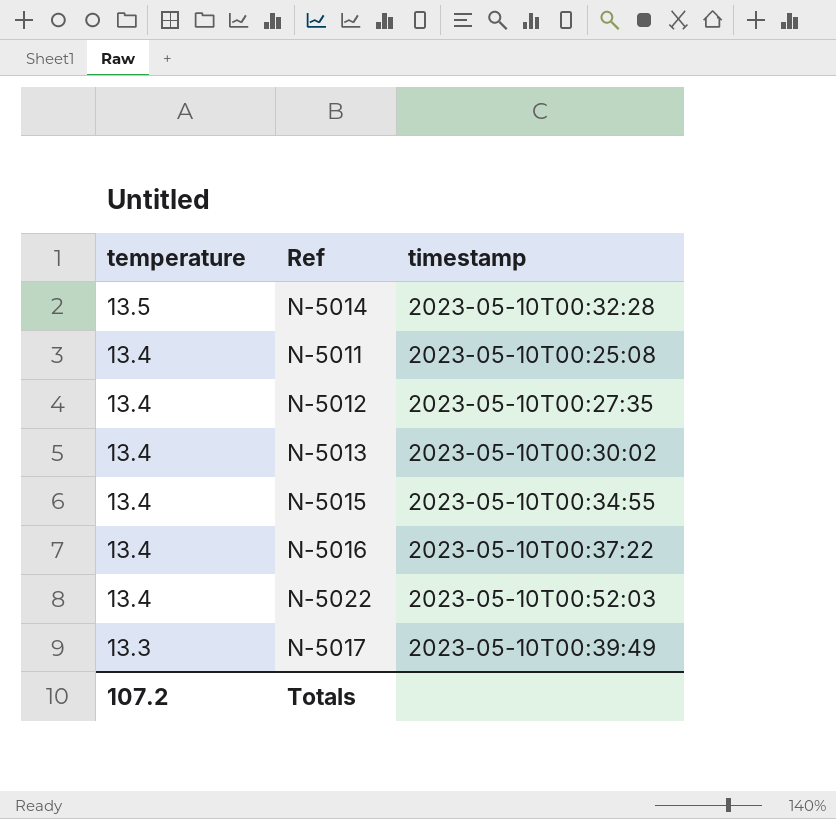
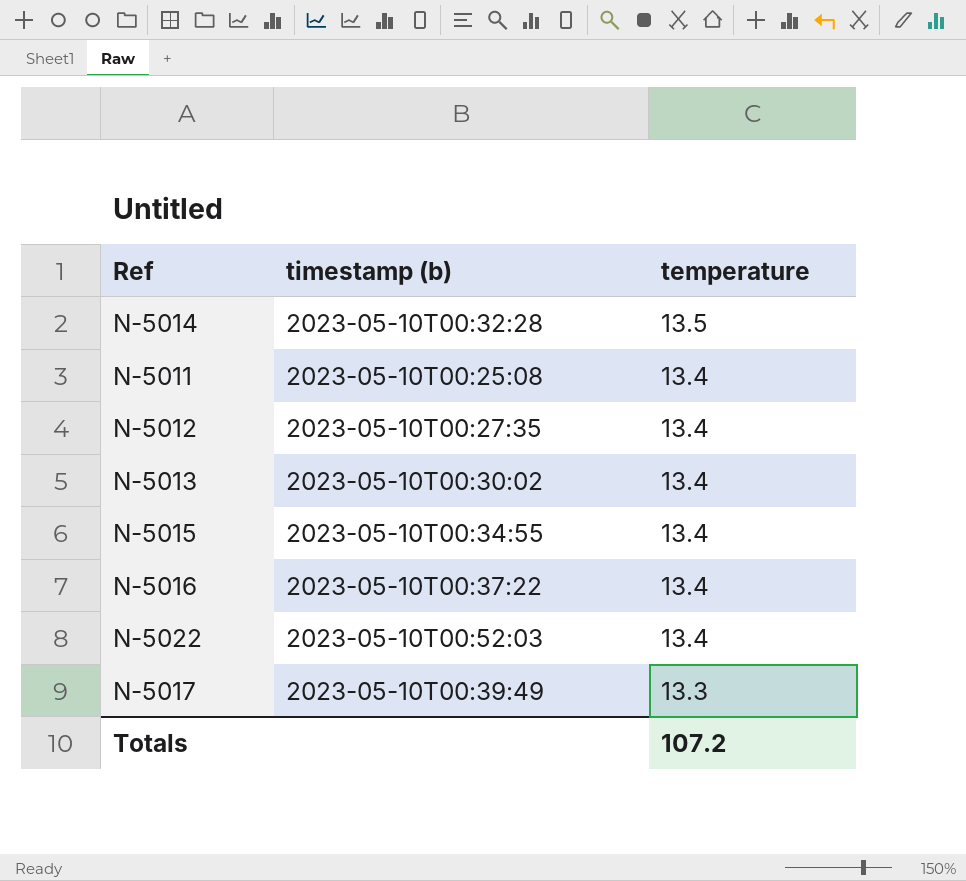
column name: timestamp -> timestamp (b)
column temperature | position: 1 -> 3

